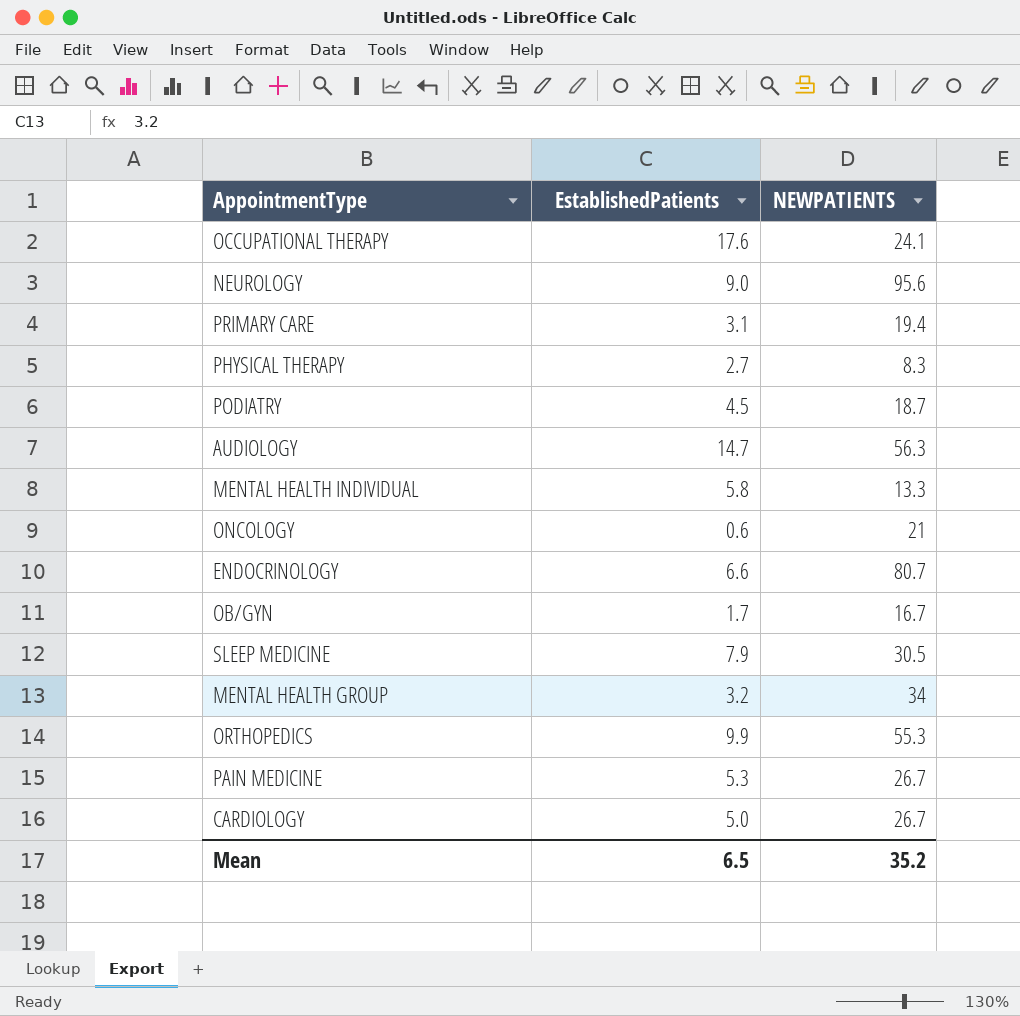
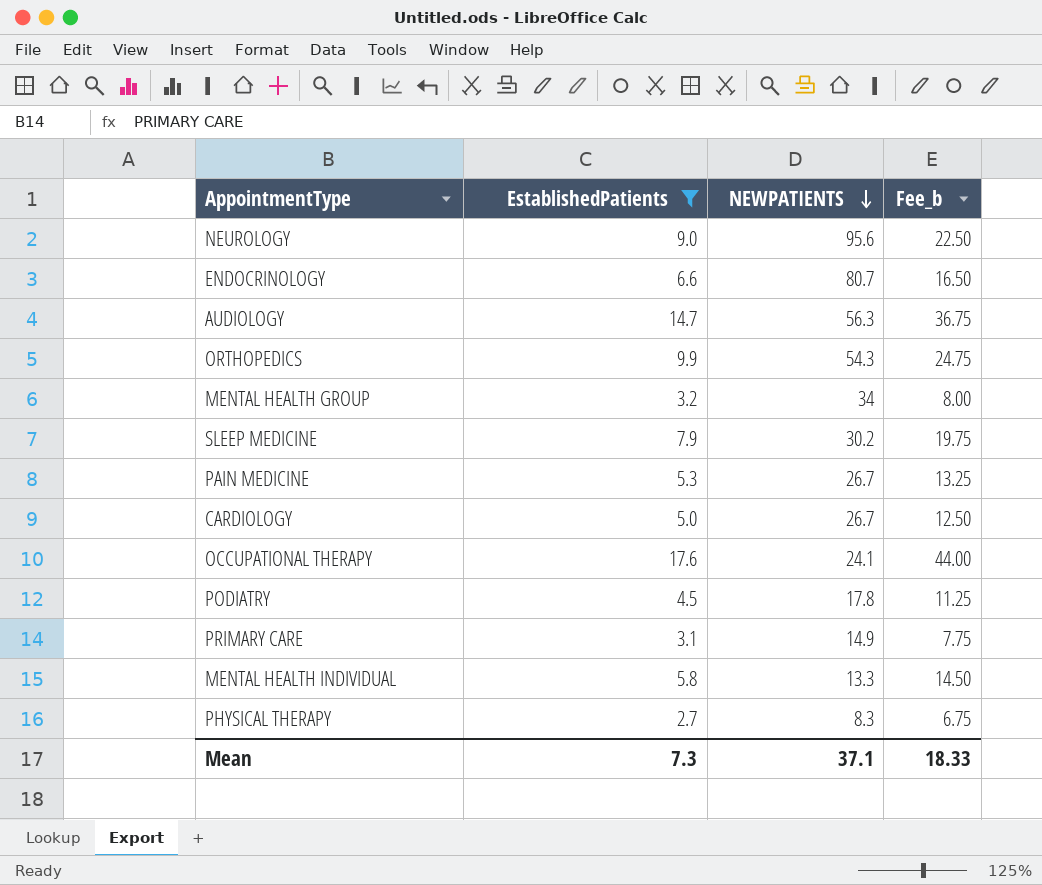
filter: none -> EstablishedPatients >= 2.7
row order: none -> NEWPATIENTS descending
column Fee_b | formula: none -> [EstablishedPatients] * 2.5
ORTHOPEDICS | NEWPATIENTS: 55.3 -> 54.3
SLEEP MEDICINE | NEWPATIENTS: 30.5 -> 30.2
PODIATRY | NEWPATIENTS: 18.7 -> 17.8
PRIMARY CARE | NEWPATIENTS: 19.4 -> 14.9
Mean | EstablishedPatients: 6.5 -> 7.3
Mean | NEWPATIENTS: 35.2 -> 37.1

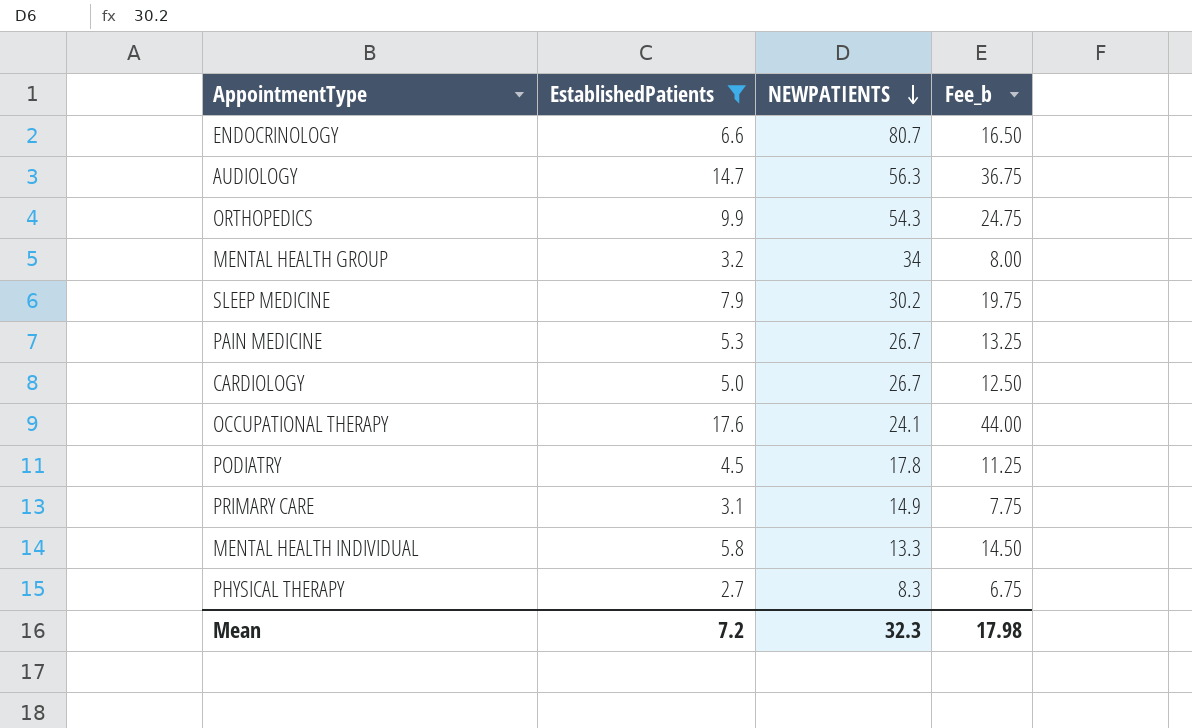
row NEUROLOGY: 9.0 | 95.6 | 22.50 -> none
Mean | EstablishedPatients: 7.3 -> 7.2
Mean | NEWPATIENTS: 37.1 -> 32.3
Mean | Fee_b: 18.33 -> 17.98

